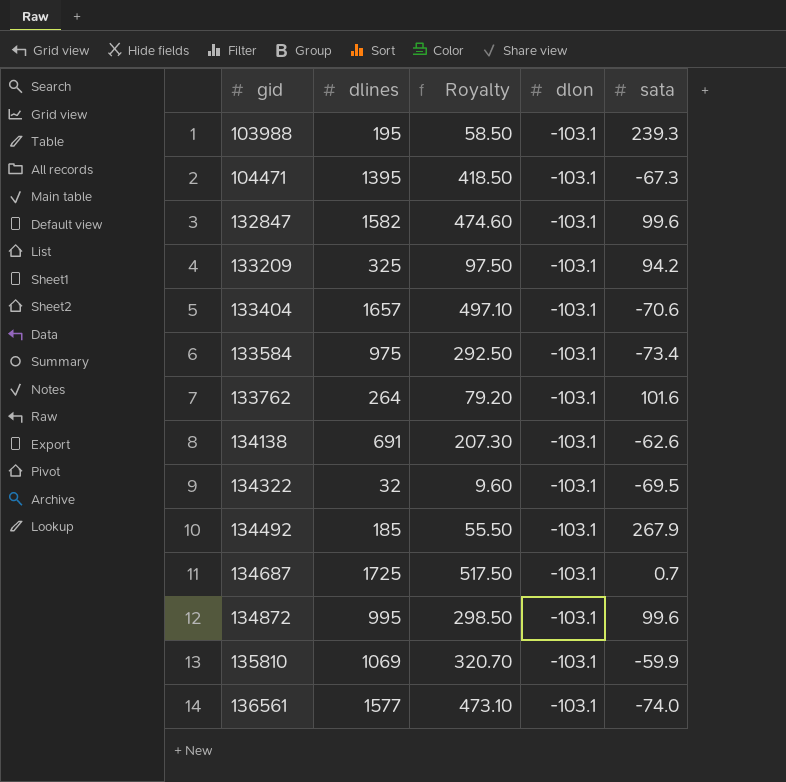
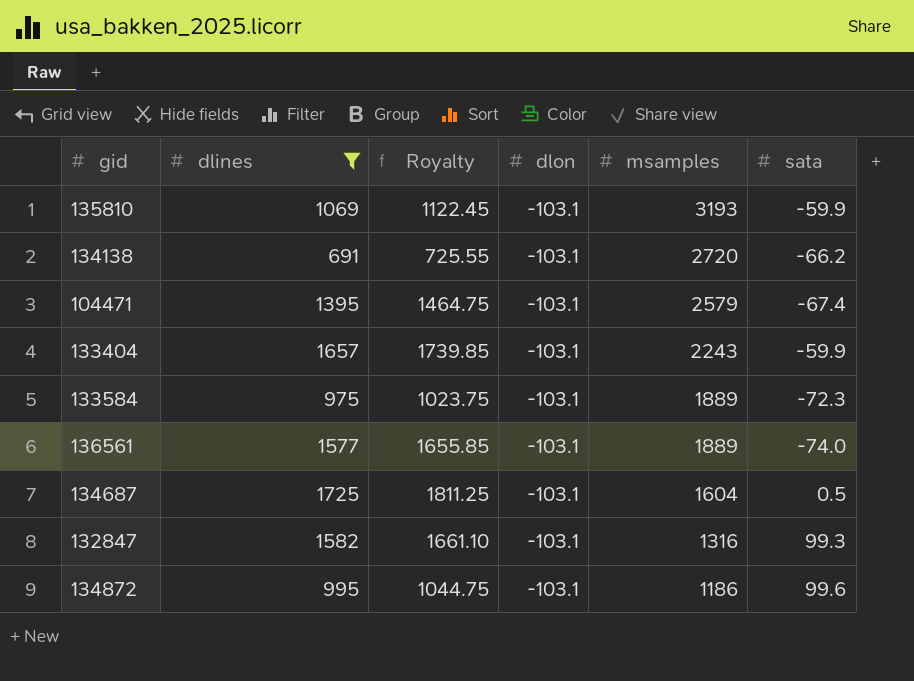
filter: none -> dlines >= 691
row order: gid ascending -> msamples descending
column Royalty | formula: [dlines] * 0.3 -> [dlines] * 1.05
column msamples | position: none -> 5
134138 | sata: -62.6 -> -66.2
104471 | sata: -67.3 -> -67.4
133404 | sata: -70.6 -> -59.9
133584 | sata: -73.4 -> -72.3
134687 | sata: 0.7 -> 0.5
132847 | sata: 99.6 -> 99.3

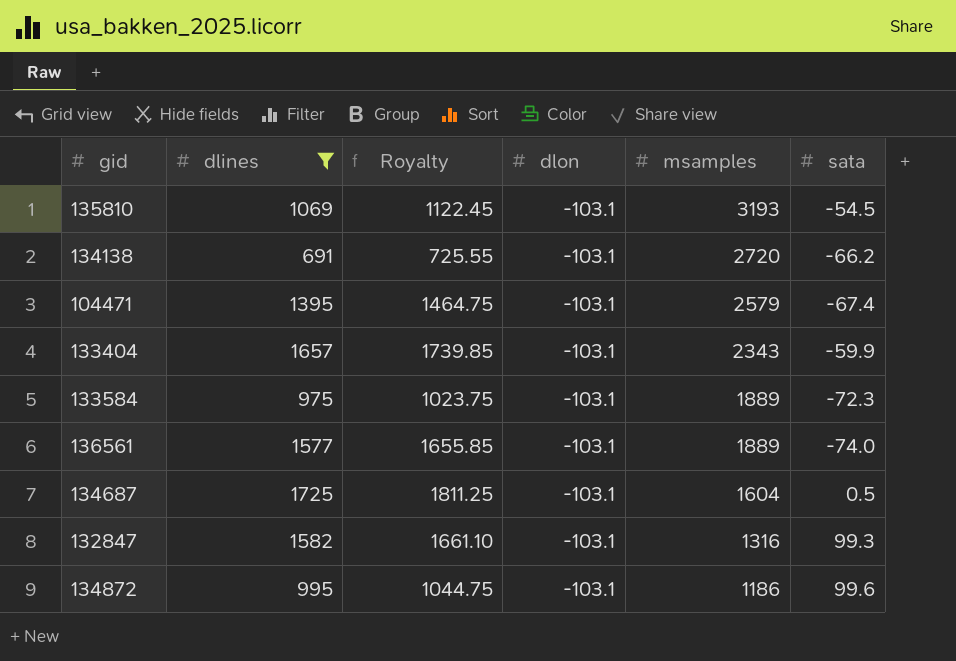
135810 | sata: -59.9 -> -54.5
133404 | msamples: 2243 -> 2343

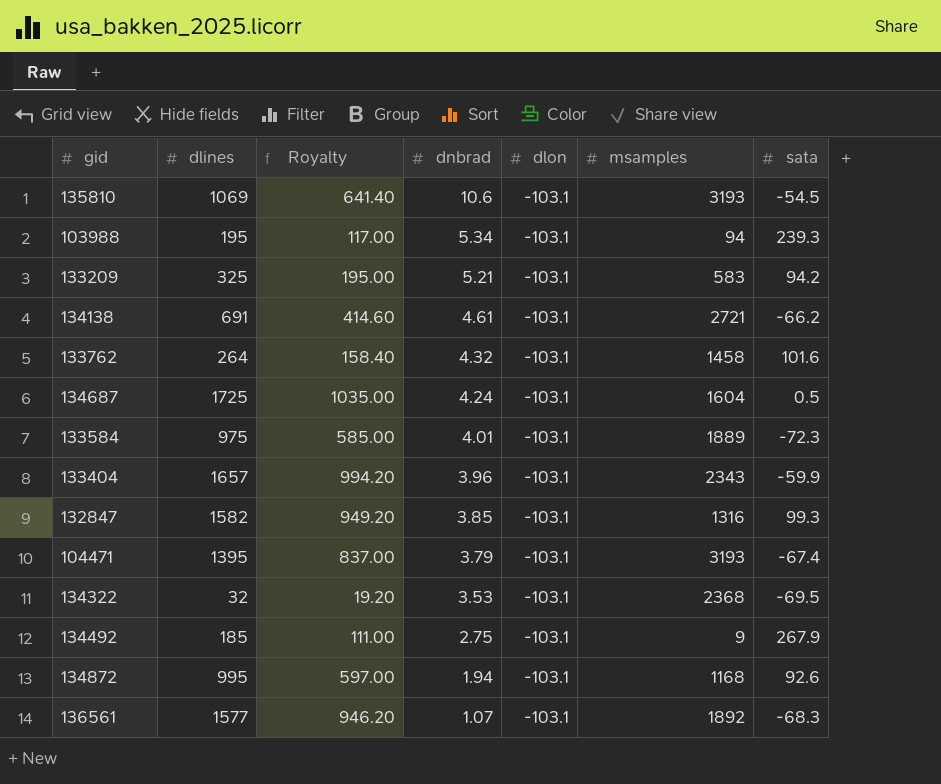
filter: dlines >= 691 -> none
row order: msamples descending -> dnbrad descending
column Royalty | formula: [dlines] * 1.05 -> [dlines] * 0.6
column dnbrad | position: none -> 4
134138 | msamples: 2720 -> 2721
104471 | msamples: 2579 -> 3193
134872 | msamples: 1186 -> 1168
134872 | sata: 99.6 -> 92.6
136561 | msamples: 1889 -> 1892
136561 | sata: -74.0 -> -68.3

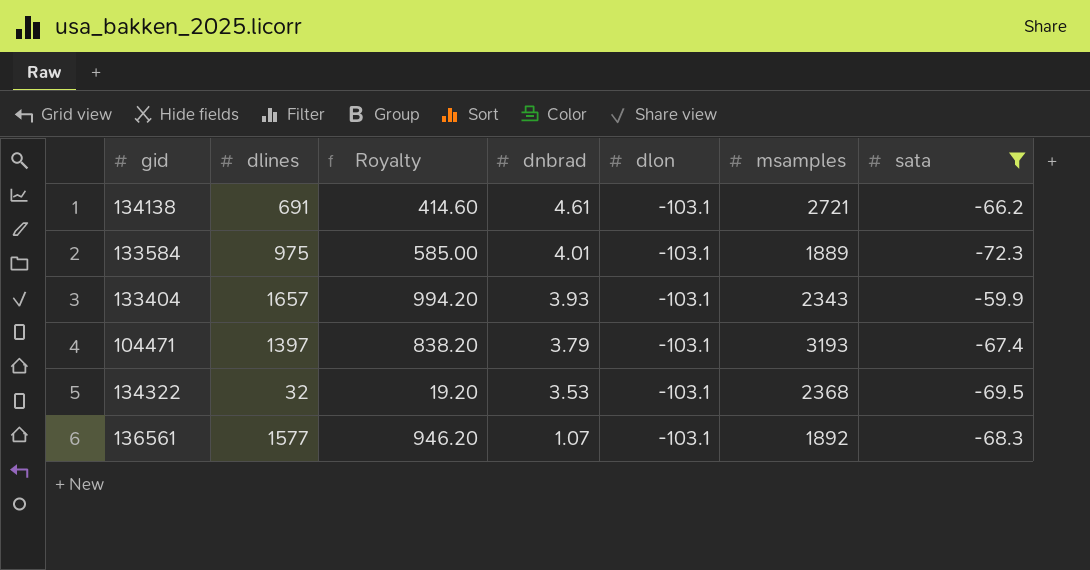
filter: none -> sata <= -59.9
133404 | dnbrad: 3.96 -> 3.93
104471 | dlines: 1395 -> 1397
104471 | Royalty: 837.00 -> 838.20

